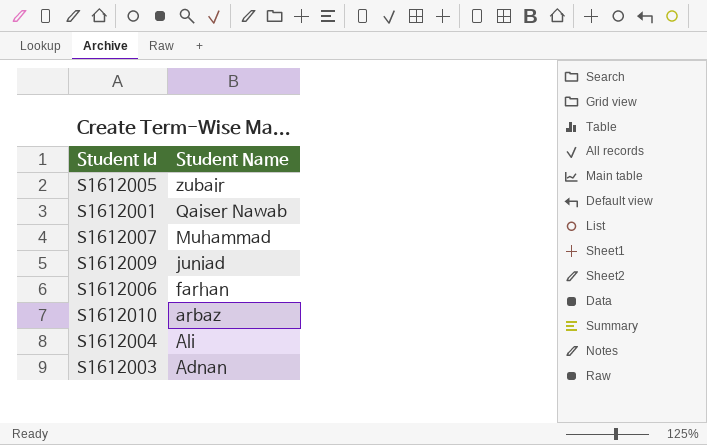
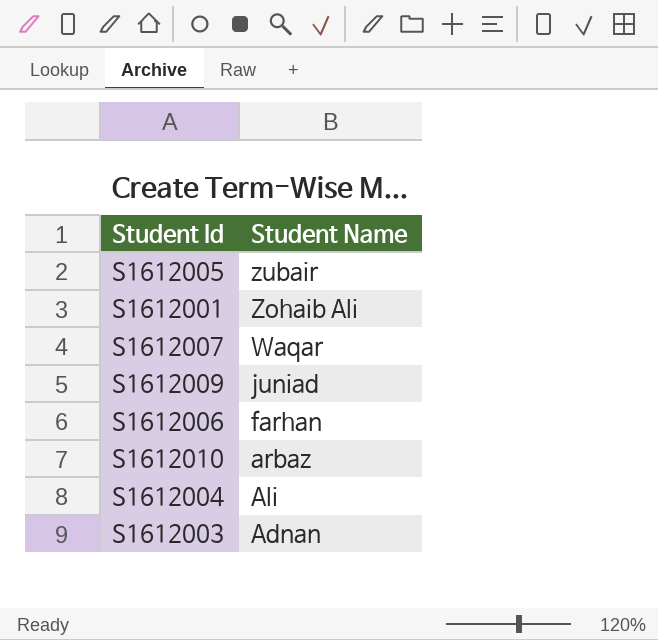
S1612001 | Student Name: Qaiser Nawab -> Zohaib Ali
S1612007 | Student Name: Muhammad -> Waqar

